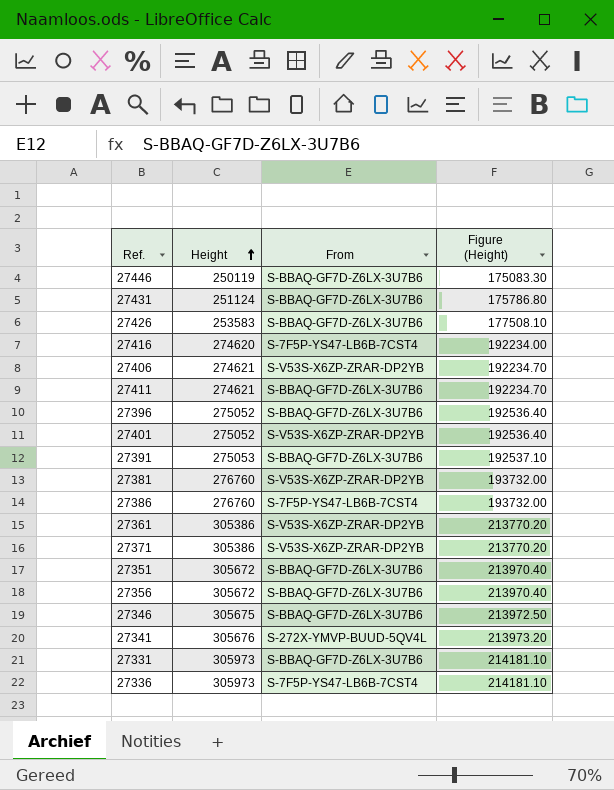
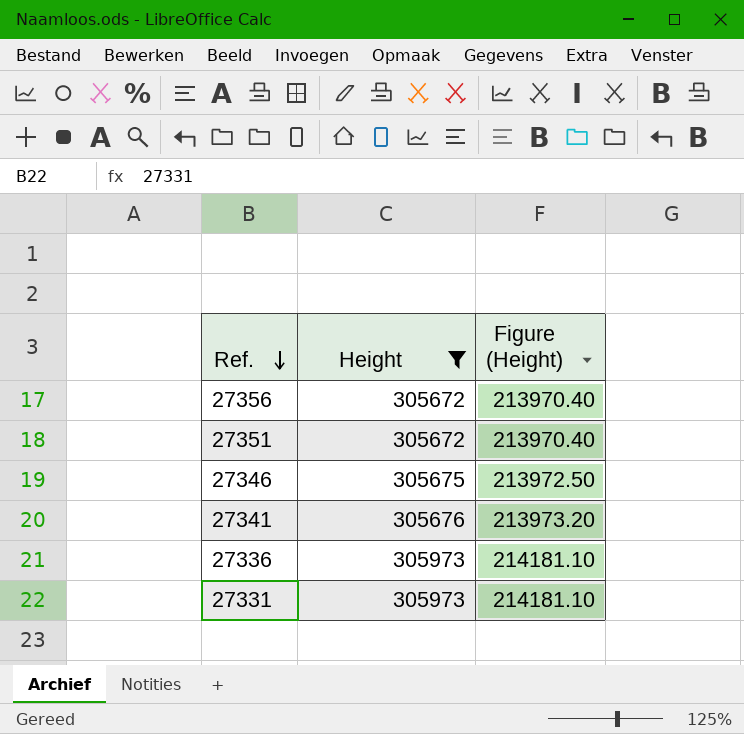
filter: none -> Height >= 305672
row order: Height ascending -> Ref. descending
column From | position: 3 -> none

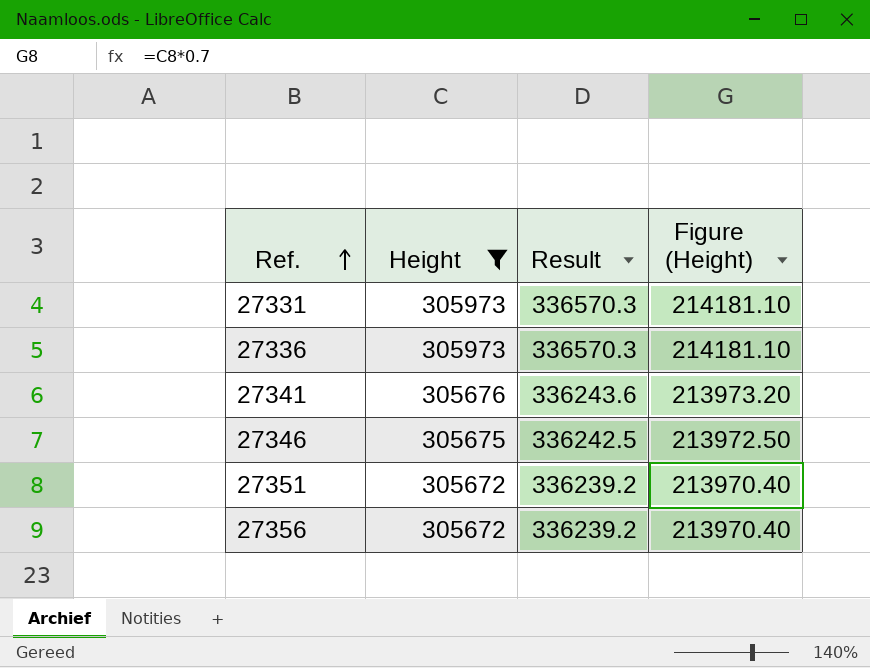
row order: Ref. descending -> Ref. ascending
column Result | formula: none -> [Height] * 1.1

